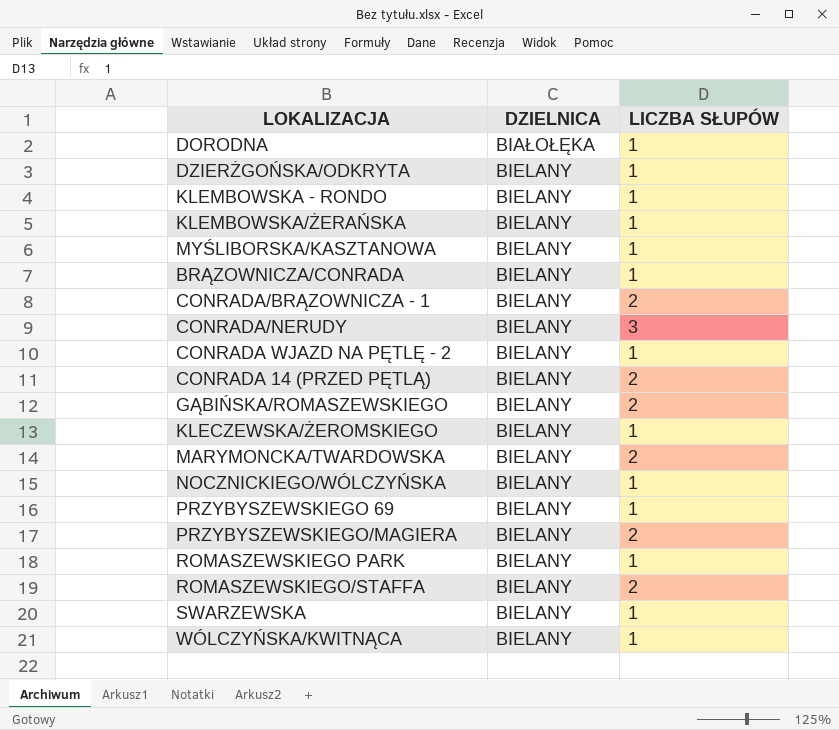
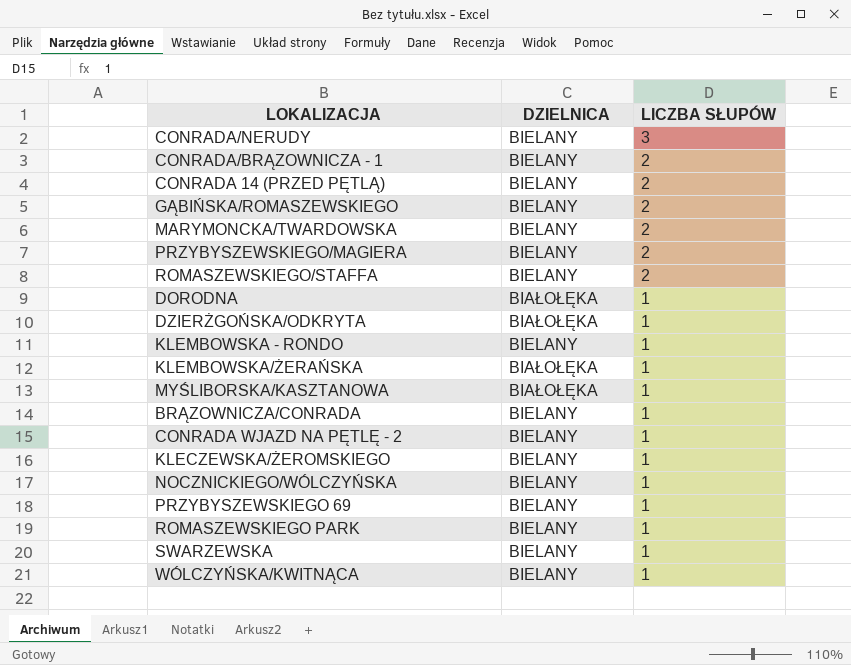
row order: DZIELNICA ascending -> LICZBA SŁUPÓW descending
DZIERŻGOŃSKA/ODKRYTA | DZIELNICA: BIELANY -> BIAŁOŁĘKA
KLEMBOWSKA/ŻERAŃSKA | DZIELNICA: BIELANY -> BIAŁOŁĘKA
MYŚLIBORSKA/KASZTANOWA | DZIELNICA: BIELANY -> BIAŁOŁĘKA

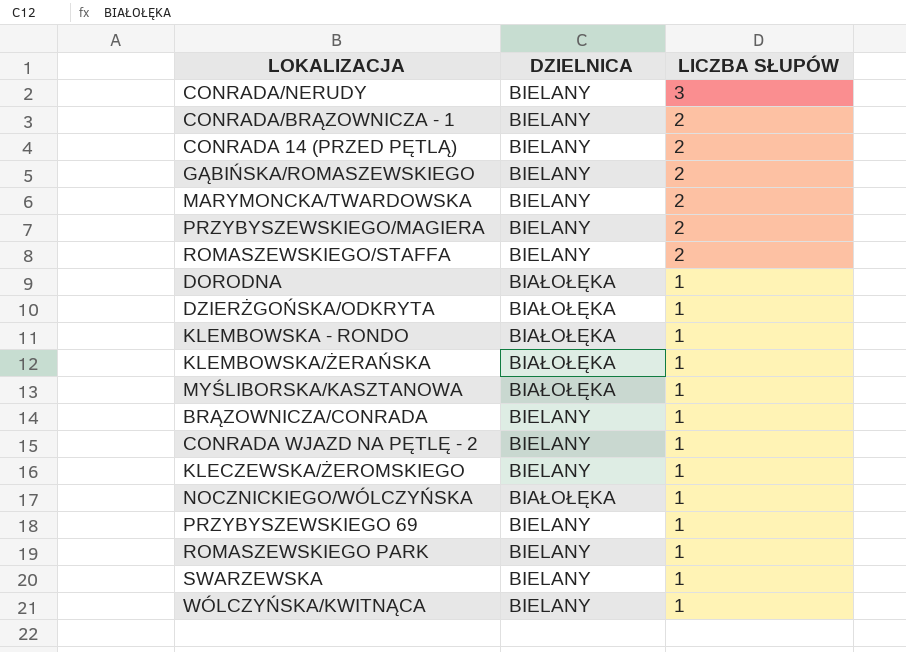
KLEMBOWSKA - RONDO | DZIELNICA: BIELANY -> BIAŁOŁĘKA
NOCZNICKIEGO/WÓLCZYŃSKA | DZIELNICA: BIELANY -> BIAŁOŁĘKA

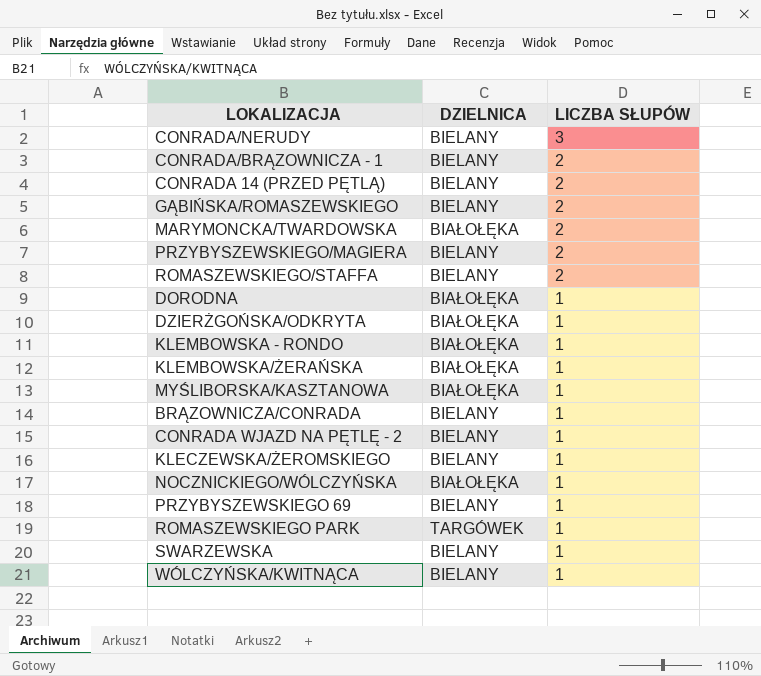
MARYMONCKA/TWARDOWSKA | DZIELNICA: BIELANY -> BIAŁOŁĘKA
ROMASZEWSKIEGO PARK | DZIELNICA: BIELANY -> TARGÓWEK

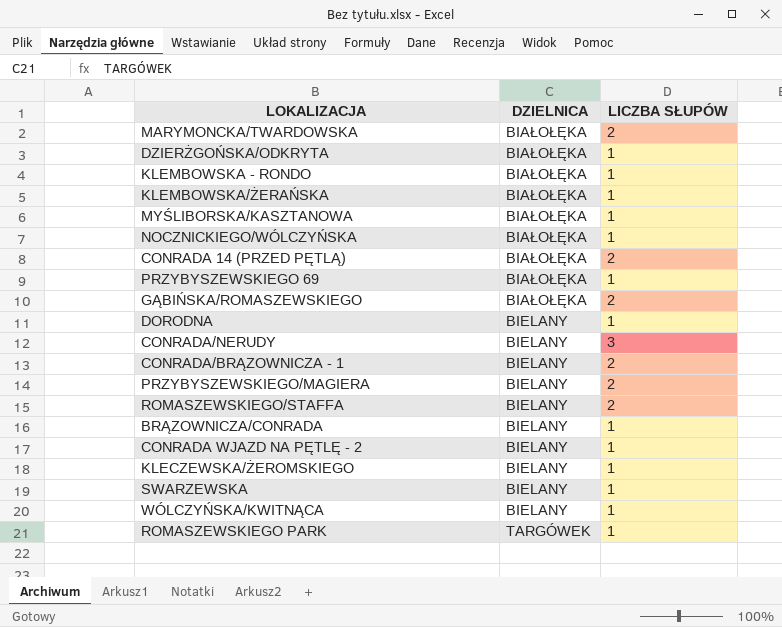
row order: LICZBA SŁUPÓW descending -> DZIELNICA ascending
CONRADA 14 (PRZED PĘTLĄ) | DZIELNICA: BIELANY -> BIAŁOŁĘKA
PRZYBYSZEWSKIEGO 69 | DZIELNICA: BIELANY -> BIAŁOŁĘKA
GĄBIŃSKA/ROMASZEWSKIEGO | DZIELNICA: BIELANY -> BIAŁOŁĘKA
DORODNA | DZIELNICA: BIAŁOŁĘKA -> BIELANY

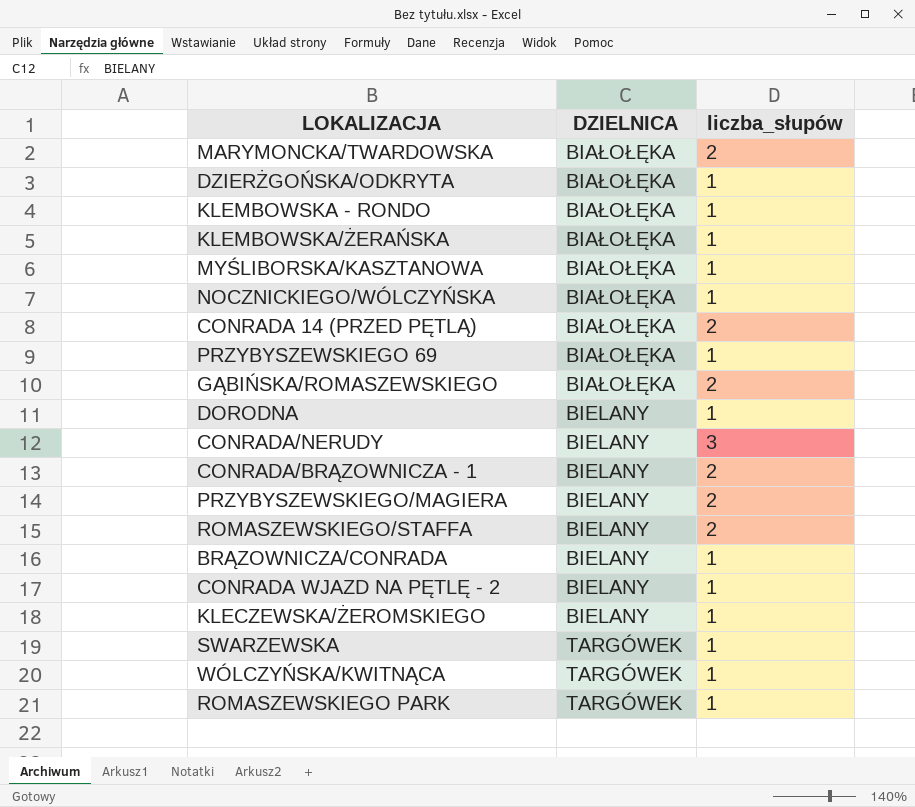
column name: LICZBA SŁUPÓW -> liczba_słupów
SWARZEWSKA | DZIELNICA: BIELANY -> TARGÓWEK
WÓLCZYŃSKA/KWITNĄCA | DZIELNICA: BIELANY -> TARGÓWEK

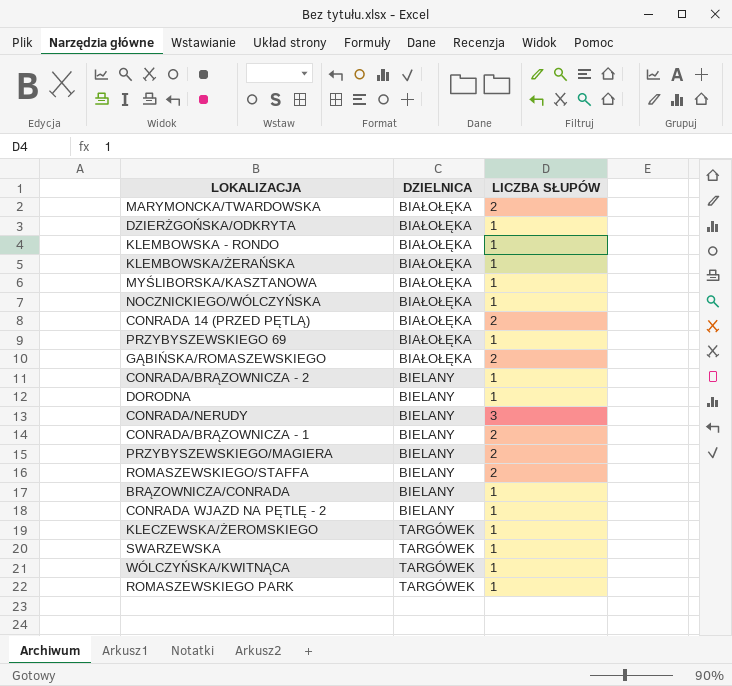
column name: liczba_słupów -> LICZBA SŁUPÓW
row CONRADA/BRĄZOWNICZA - 2: none -> BIELANY | 1
KLECZEWSKA/ŻEROMSKIEGO | DZIELNICA: BIELANY -> TARGÓWEK

